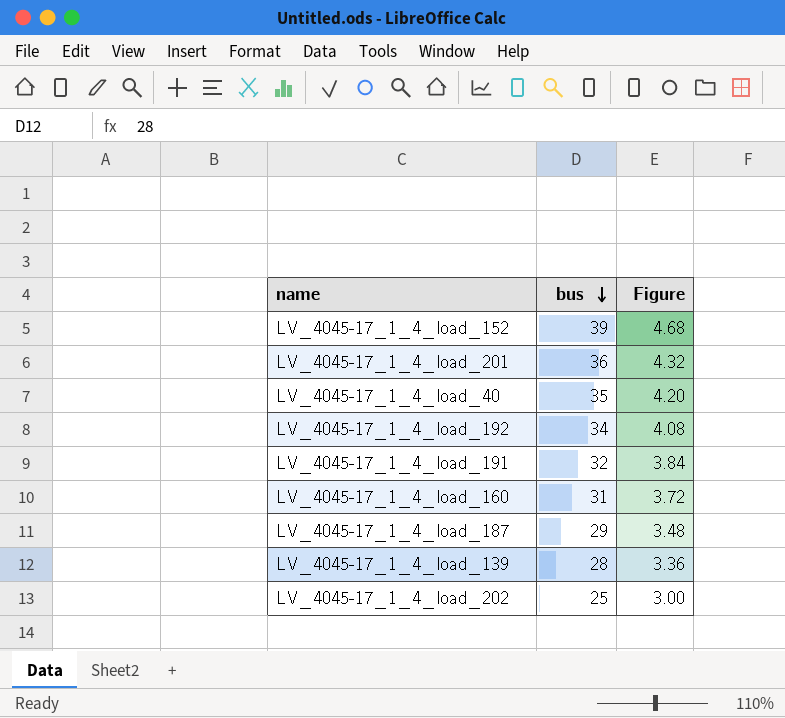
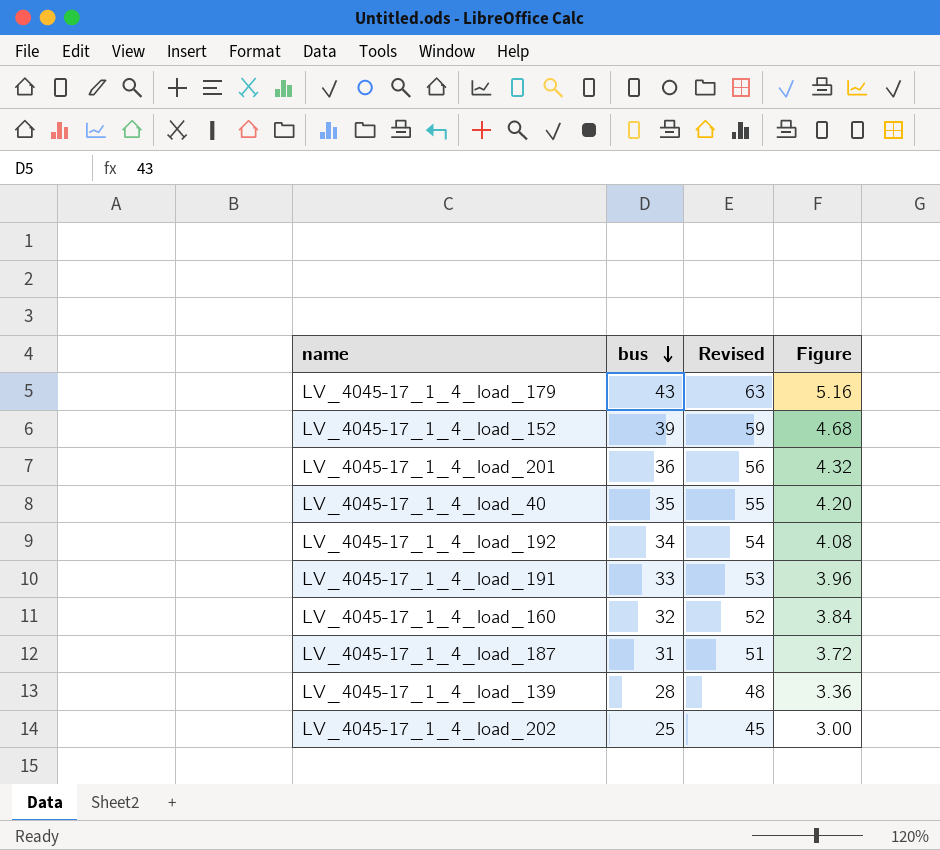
column Revised | formula: none -> [bus] + 20
row LV_4045-17_1_4_load_179: none -> 43 | 63 | 5.16
LV_4045-17_1_4_load_191 | bus: 32 -> 33
LV_4045-17_1_4_load_191 | Figure: 3.84 -> 3.96
LV_4045-17_1_4_load_160 | bus: 31 -> 32
LV_4045-17_1_4_load_160 | Figure: 3.72 -> 3.84
LV_4045-17_1_4_load_187 | bus: 29 -> 31
LV_4045-17_1_4_load_187 | Figure: 3.48 -> 3.72

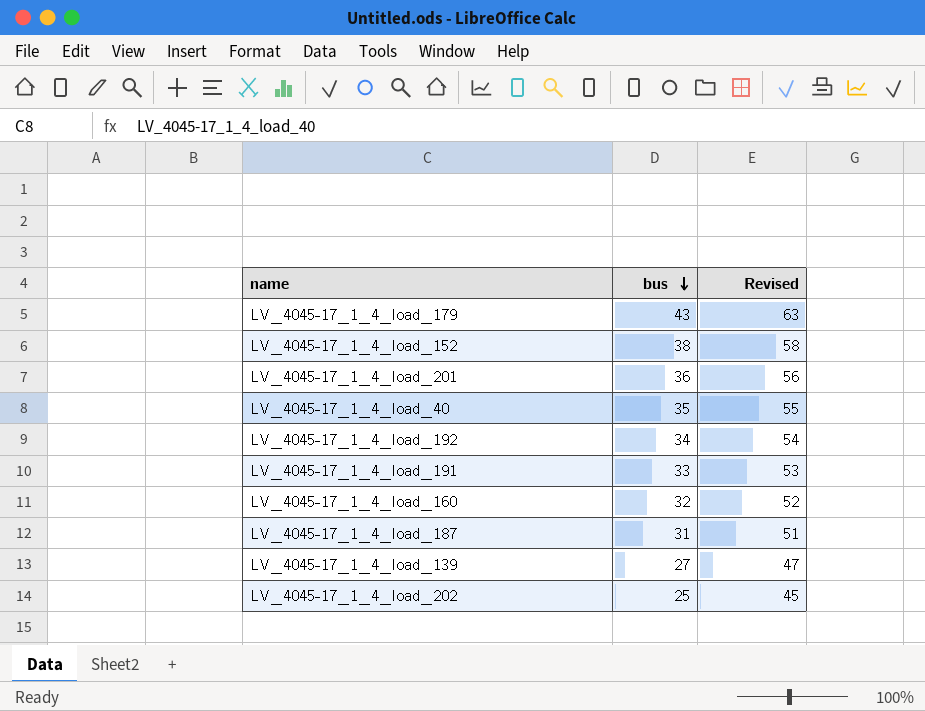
column Figure | formula: [bus] * 0.12 -> none
LV_4045-17_1_4_load_152 | bus: 39 -> 38
LV_4045-17_1_4_load_152 | Revised: 59 -> 58
LV_4045-17_1_4_load_139 | bus: 28 -> 27
LV_4045-17_1_4_load_139 | Revised: 48 -> 47

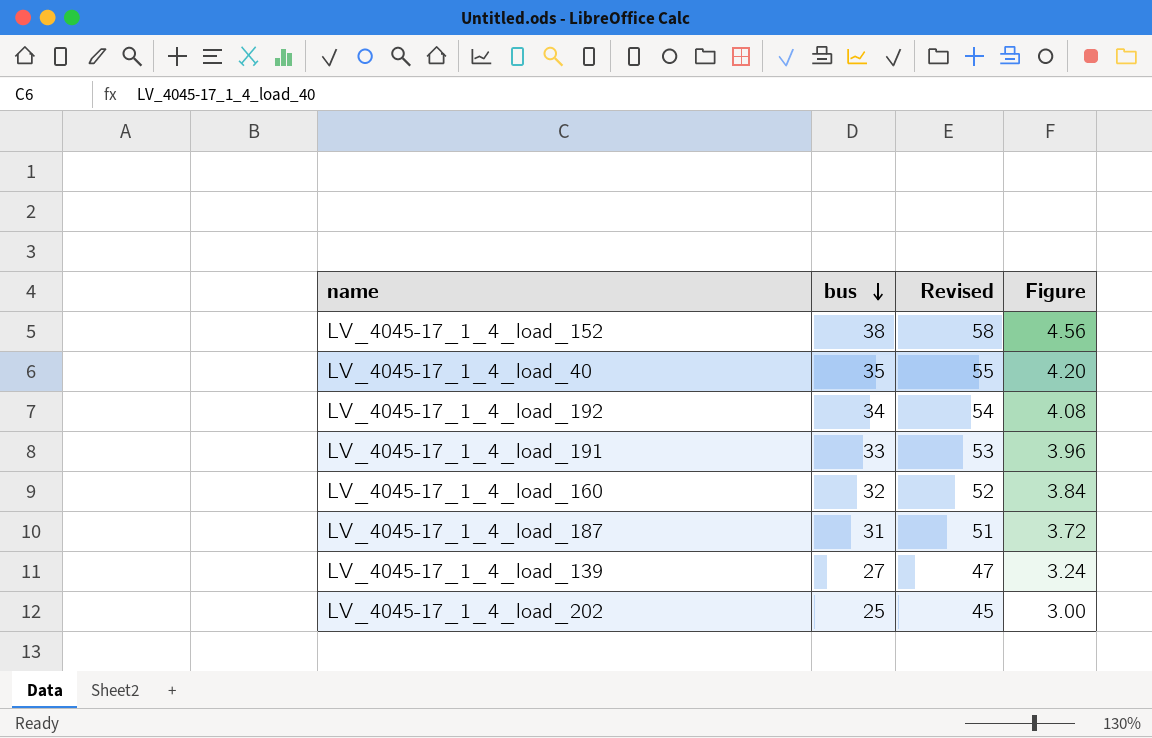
column Figure | formula: none -> [bus] * 0.12
row LV_4045-17_1_4_load_179: 43 | 63 -> none
row LV_4045-17_1_4_load_201: 36 | 56 -> none

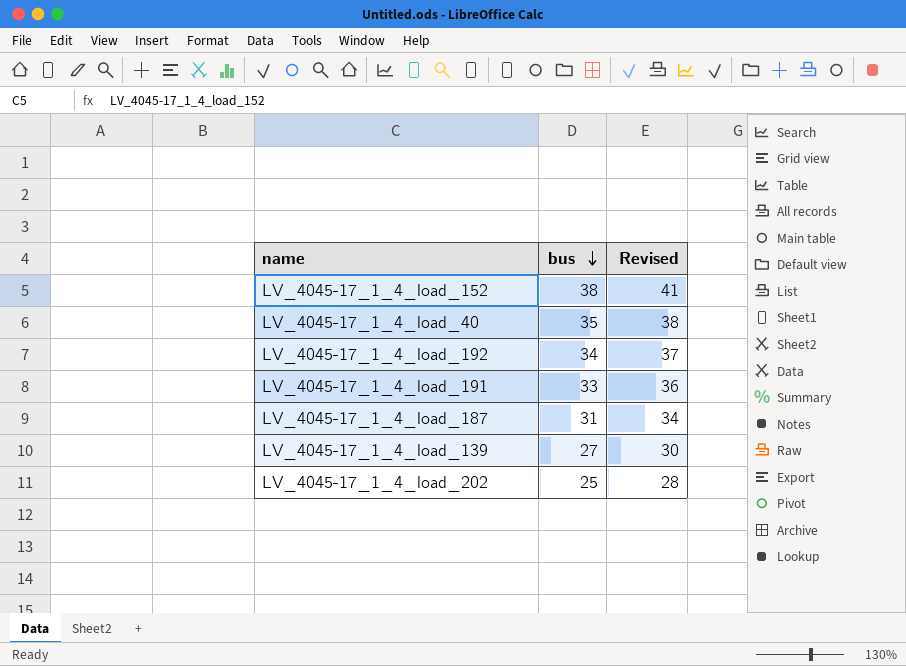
column Figure | formula: [bus] * 0.12 -> none
column Revised | formula: [bus] + 20 -> [bus] + 3
row LV_4045-17_1_4_load_160: 32 | 52 | 3.84 -> none

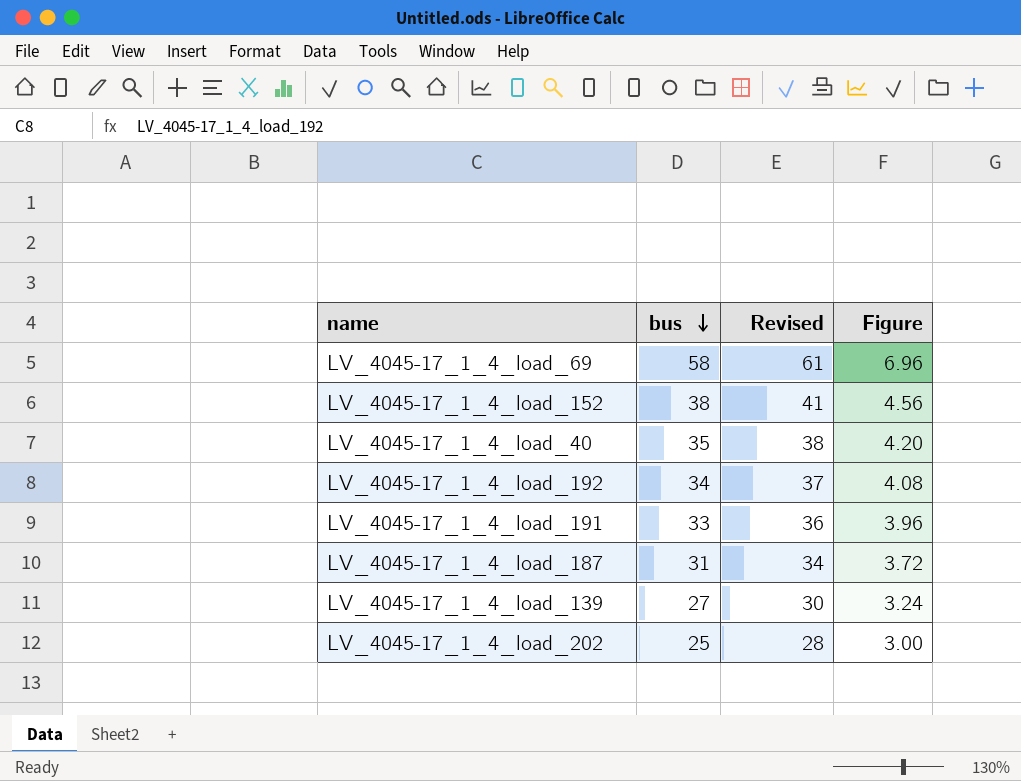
column Figure | formula: none -> [bus] * 0.12
row LV_4045-17_1_4_load_69: none -> 58 | 61 | 6.96

